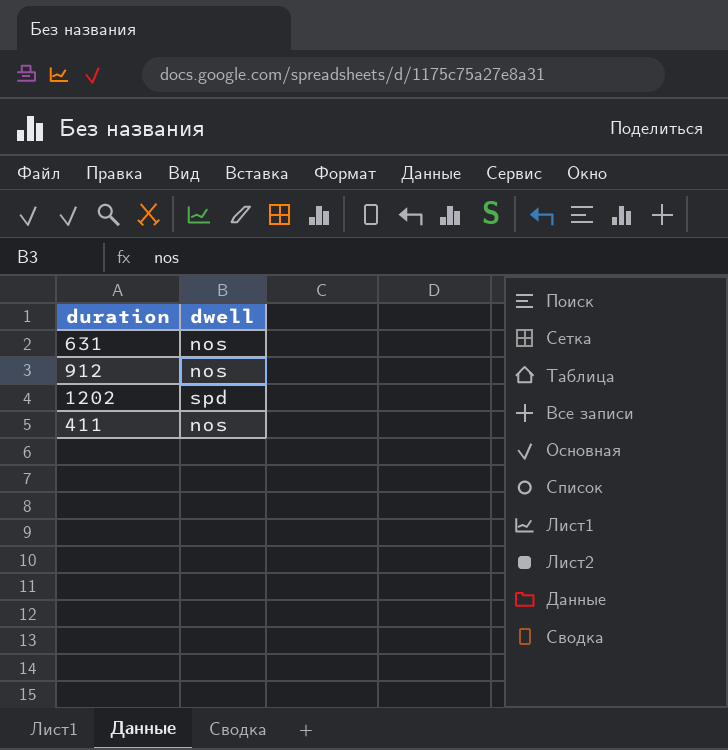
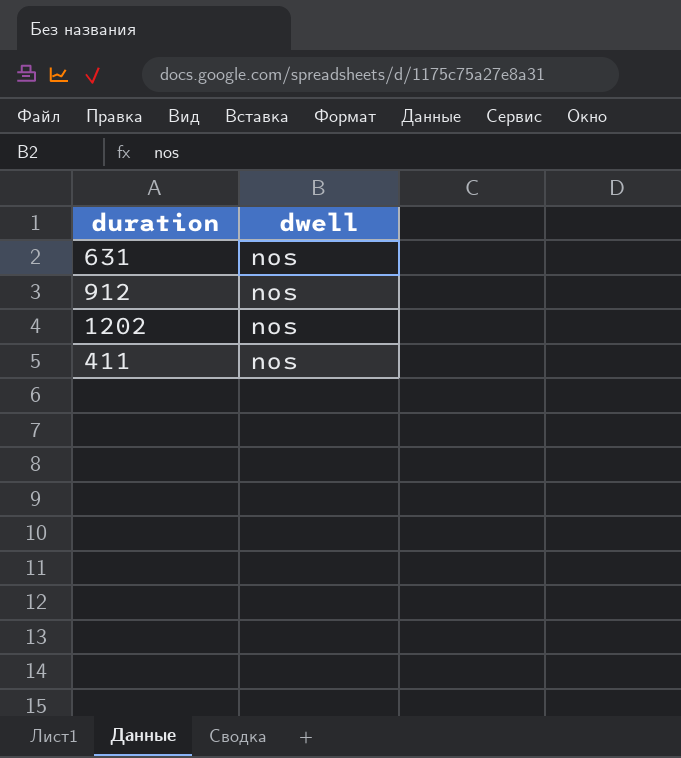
1202 | dwell: spd -> nos

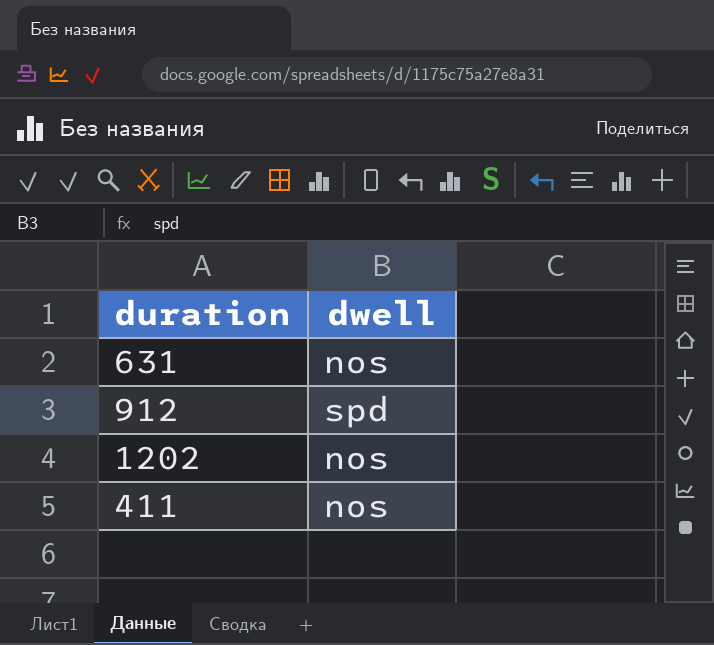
912 | dwell: nos -> spd

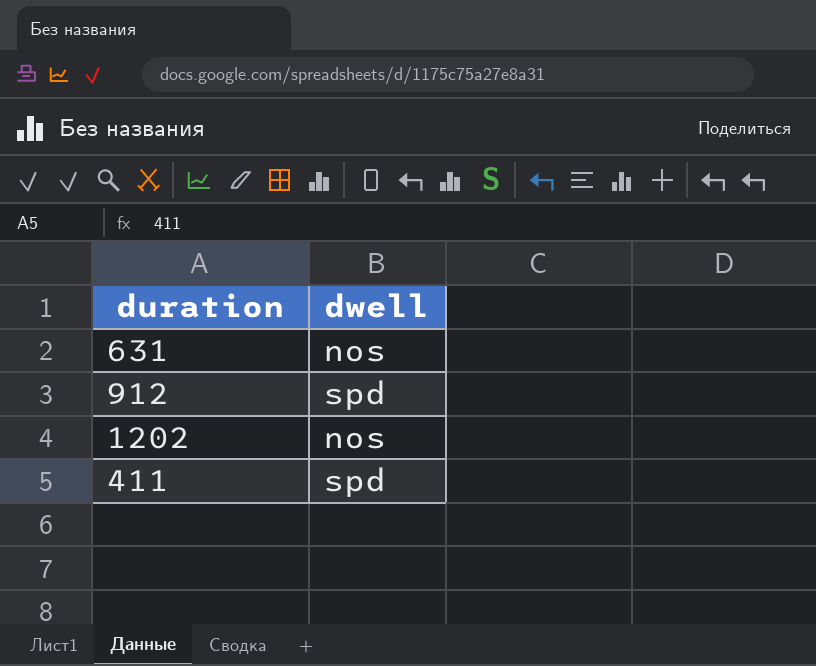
411 | dwell: nos -> spd

